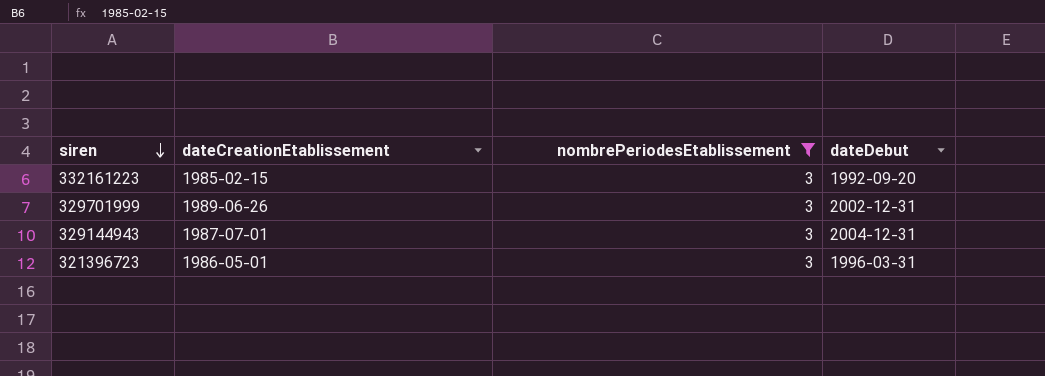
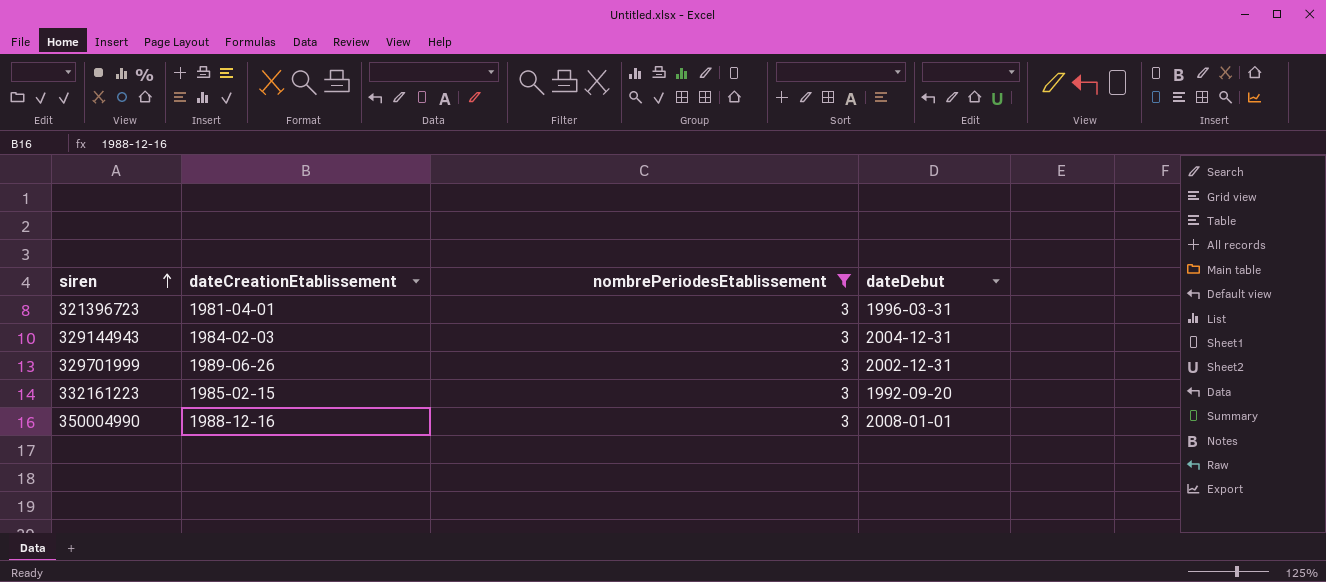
row order: siren descending -> siren ascending
321396723 | dateCreationEtablissement: 1986-05-01 -> 1981-04-01
329144943 | dateCreationEtablissement: 1987-07-01 -> 1984-02-03
row 350004990: none -> 1988-12-16 | 3 | 2008-01-01

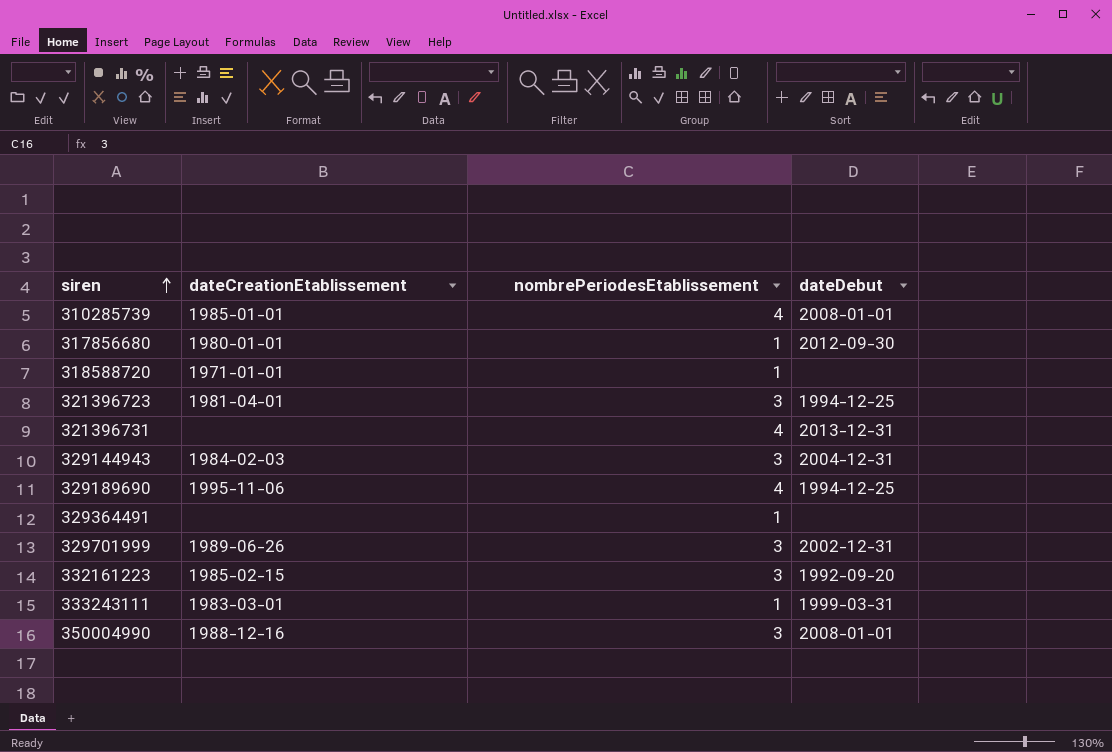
filter: nombrePeriodesEtablissement = 3 -> none
321396723 | dateDebut: 1996-03-31 -> 1994-12-25

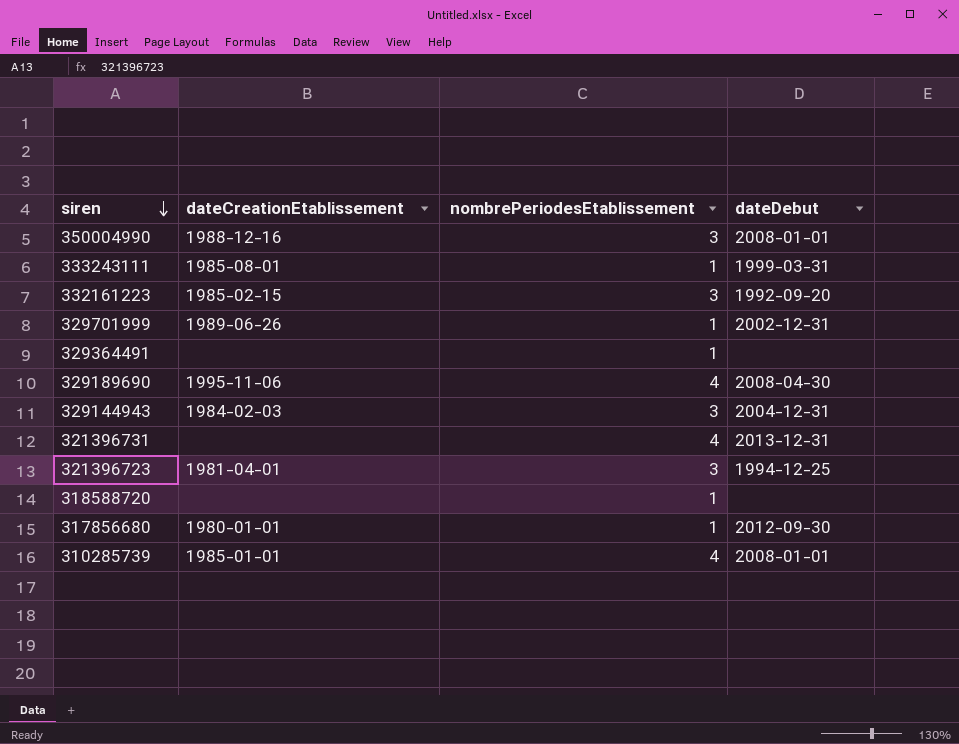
row order: siren ascending -> siren descending
333243111 | dateCreationEtablissement: 1983-03-01 -> 1985-08-01
329701999 | nombrePeriodesEtablissement: 3 -> 1
329189690 | dateDebut: 1994-12-25 -> 2008-04-30
318588720 | dateCreationEtablissement: 1971-01-01 -> none

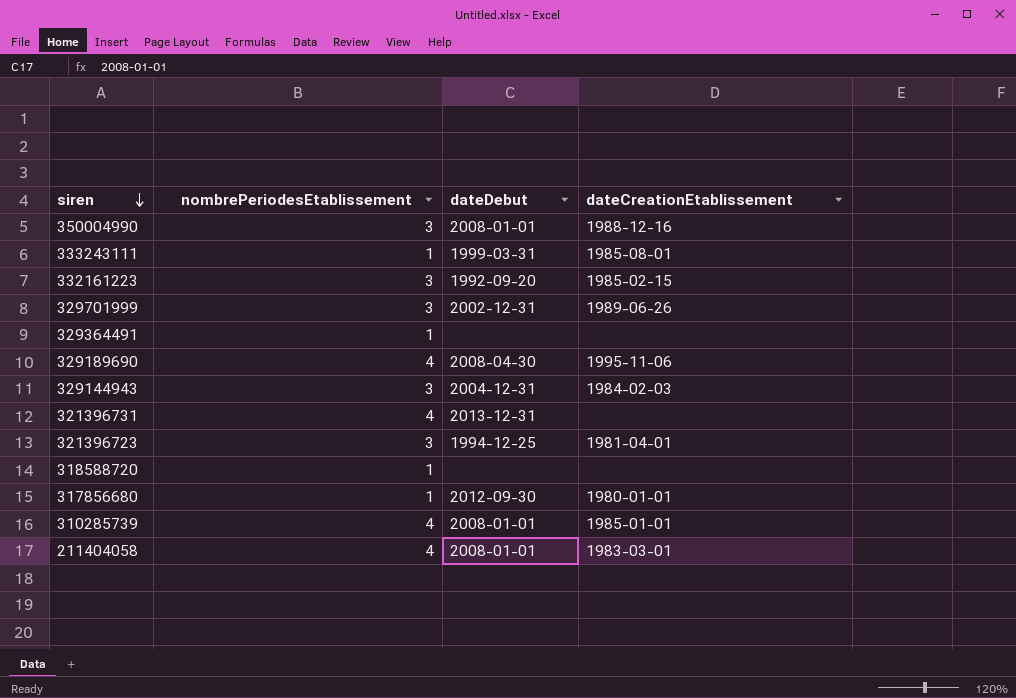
column dateCreationEtablissement | position: 2 -> 4
329701999 | nombrePeriodesEtablissement: 1 -> 3
row 211404058: none -> 4 | 2008-01-01 | 1983-03-01

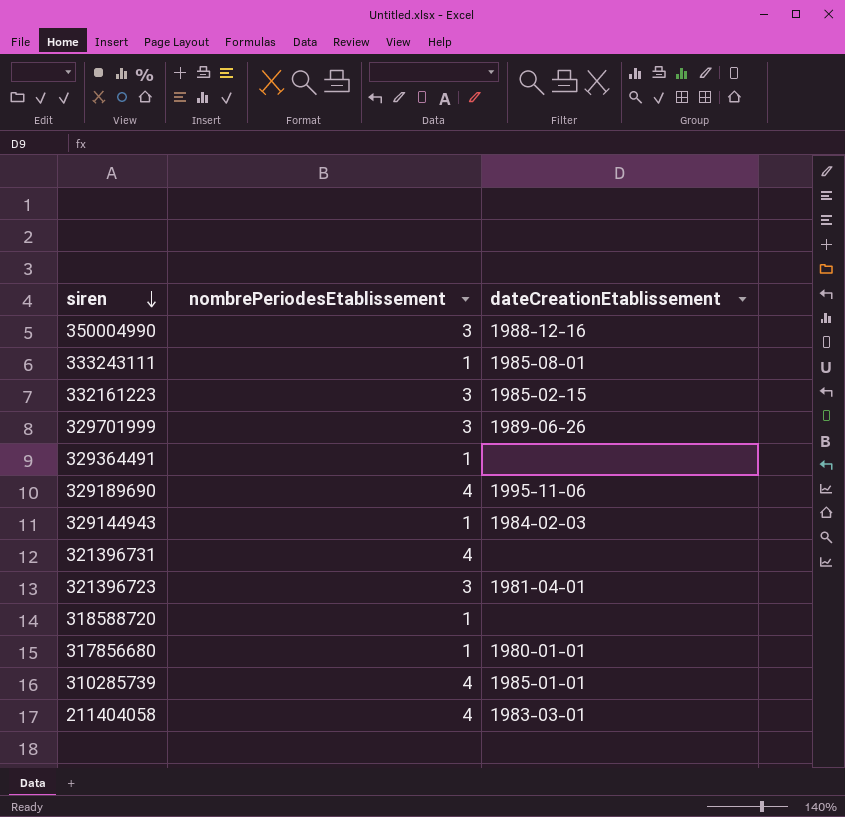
column dateDebut | position: 3 -> none
329144943 | nombrePeriodesEtablissement: 3 -> 1

